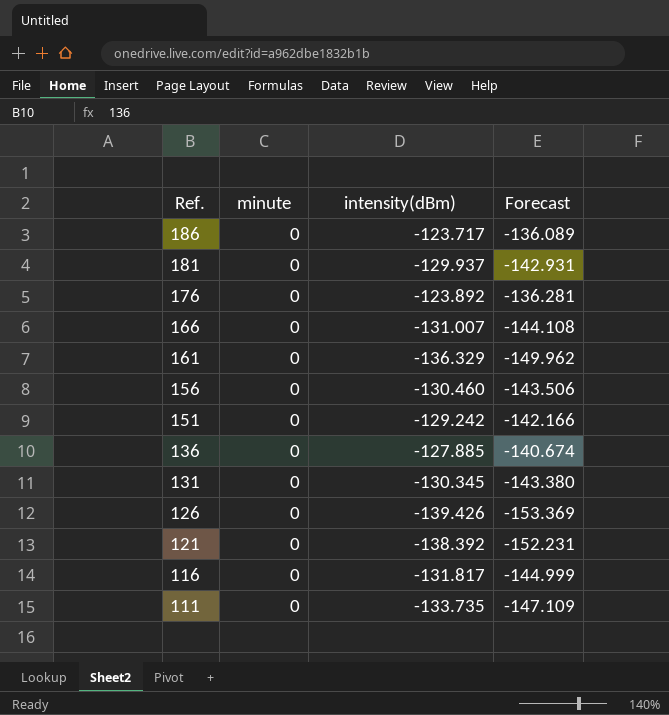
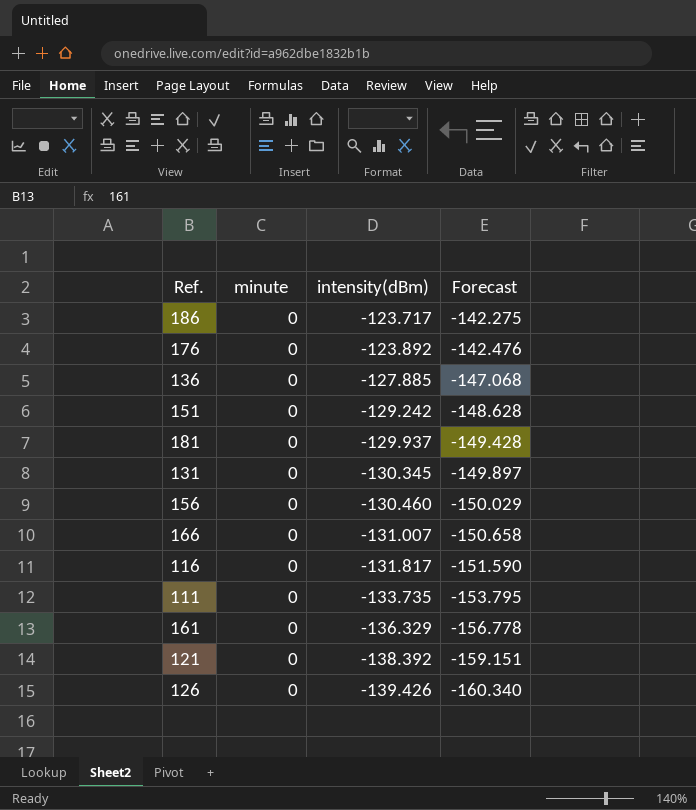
row order: Ref. descending -> intensity(dBm) descending
column Forecast | formula: [intensity(dBm)] * 1.1 -> [intensity(dBm)] * 1.15

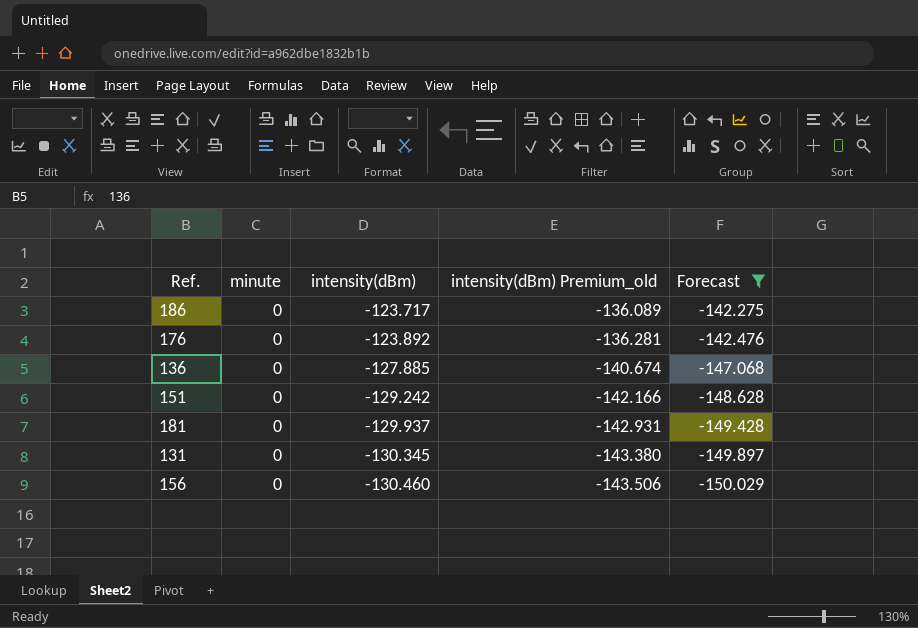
filter: none -> Forecast >= -150.029
column intensity(dBm) Premium_old | formula: none -> [intensity(dBm)] * 1.1

